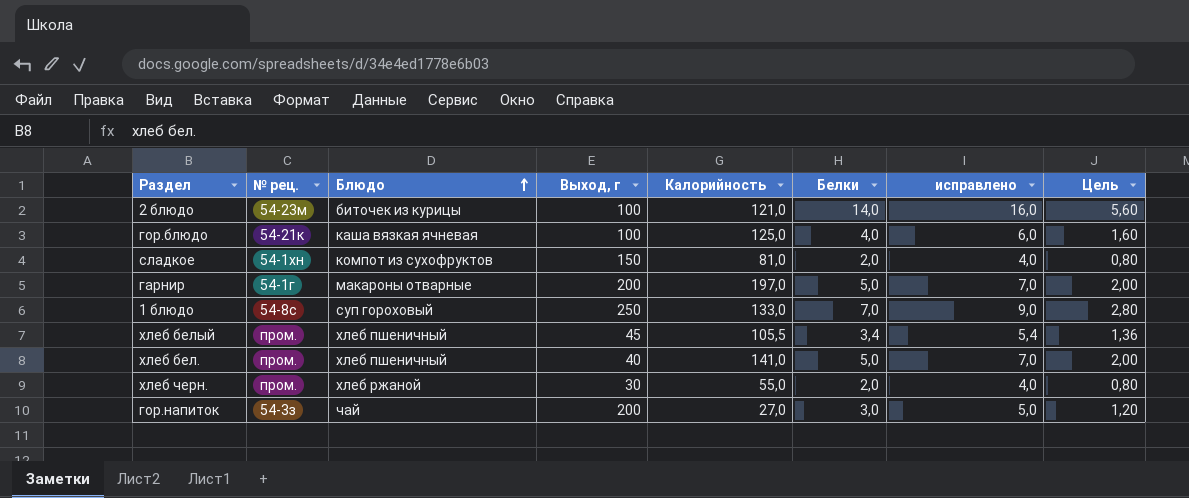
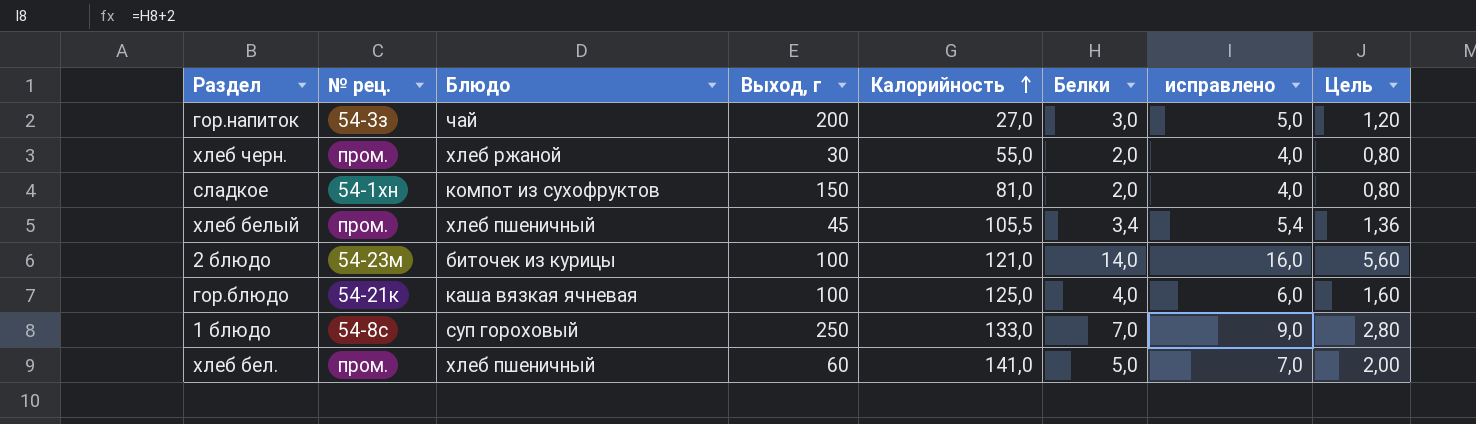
row order: Блюдо ascending -> Калорийность ascending
row гарнир: 54-1г | макароны отварные | 200 | 197,0 | 5,0 | 7,0 | 2,00 -> none
хлеб бел. | Выход, г: 40 -> 60

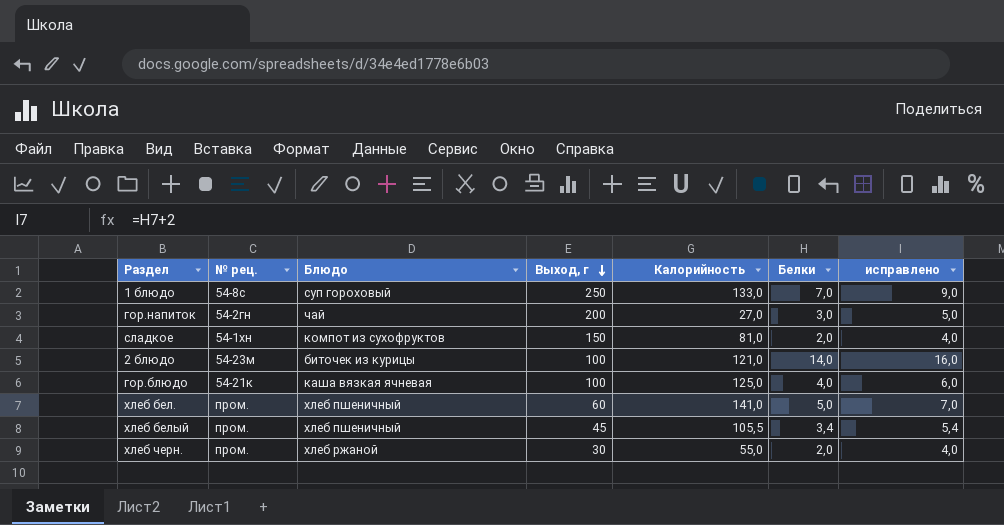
row order: Калорийность ascending -> Выход, г descending
column Цель | formula: [Белки] * 0,4 -> none
гор.напиток | № рец.: 54-3з -> 54-2гн

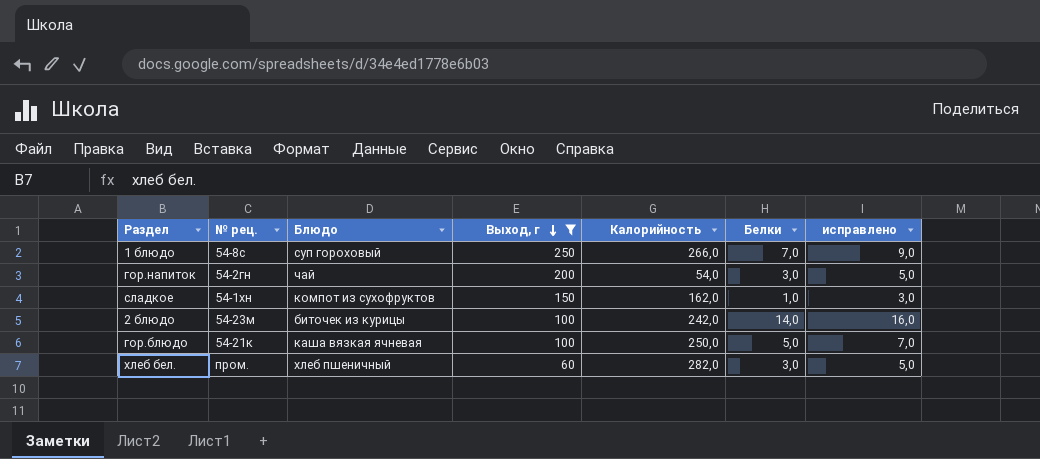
filter: none -> Выход, г >= 60
1 блюдо | Калорийность: 133,0 -> 266,0
гор.напиток | Калорийность: 27,0 -> 54,0
сладкое | Калорийность: 81,0 -> 162,0
сладкое | Белки: 2,0 -> 1,0
сладкое | исправлено: 4,0 -> 3,0
2 блюдо | Калорийность: 121,0 -> 242,0
гор.блюдо | Калорийность: 125,0 -> 250,0
гор.блюдо | Белки: 4,0 -> 5,0
гор.блюдо | исправлено: 6,0 -> 7,0
хлеб бел. | Калорийность: 141,0 -> 282,0
хлеб бел. | Белки: 5,0 -> 3,0
хлеб бел. | исправлено: 7,0 -> 5,0

